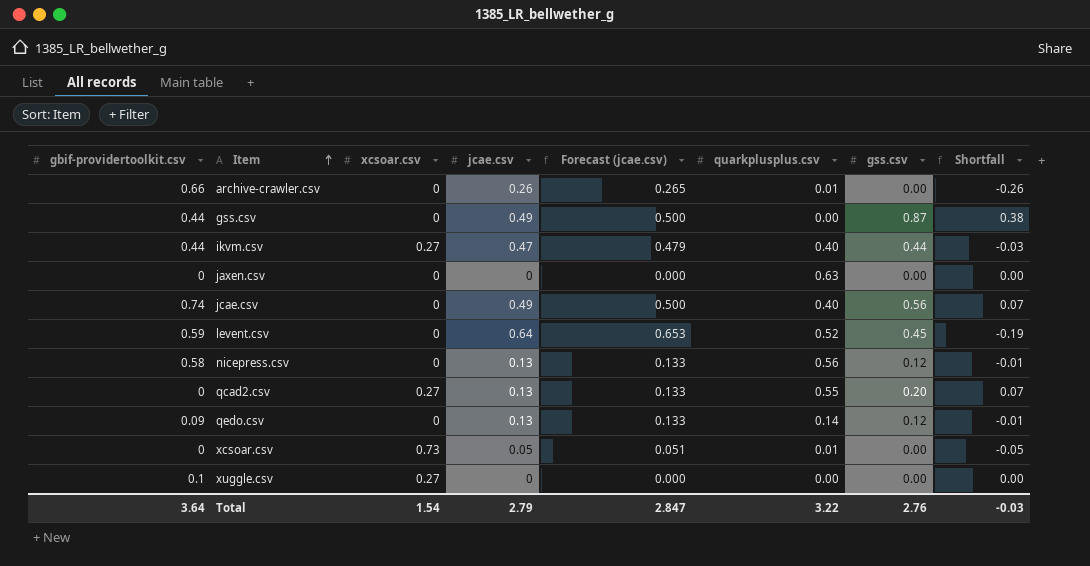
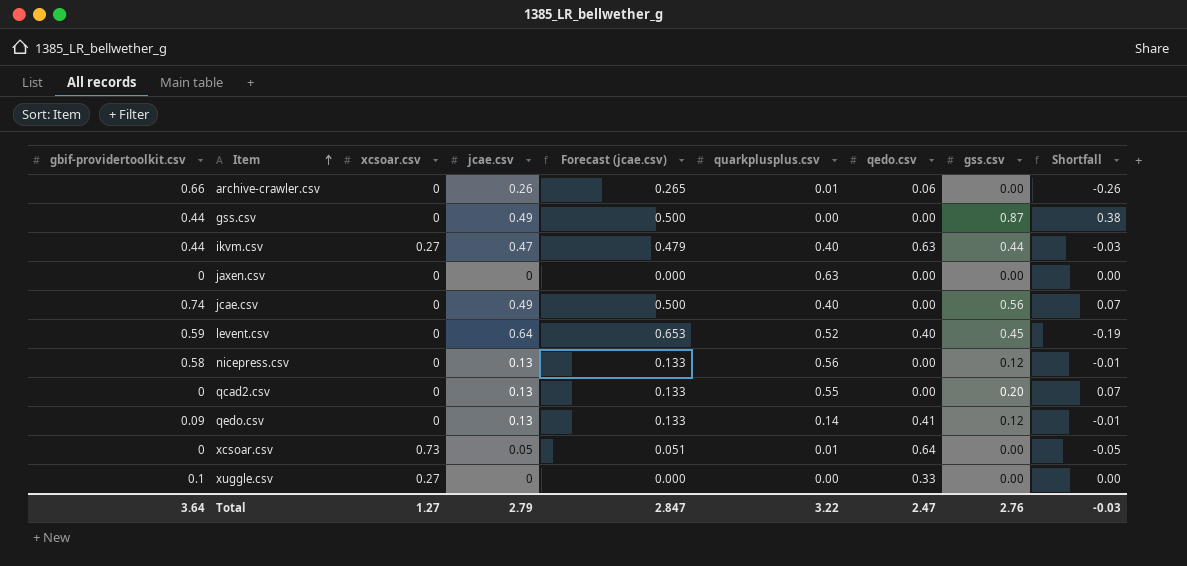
column qedo.csv | position: none -> 7
qcad2.csv | xcsoar.csv: 0.27 -> 0
Total | xcsoar.csv: 1.54 -> 1.27

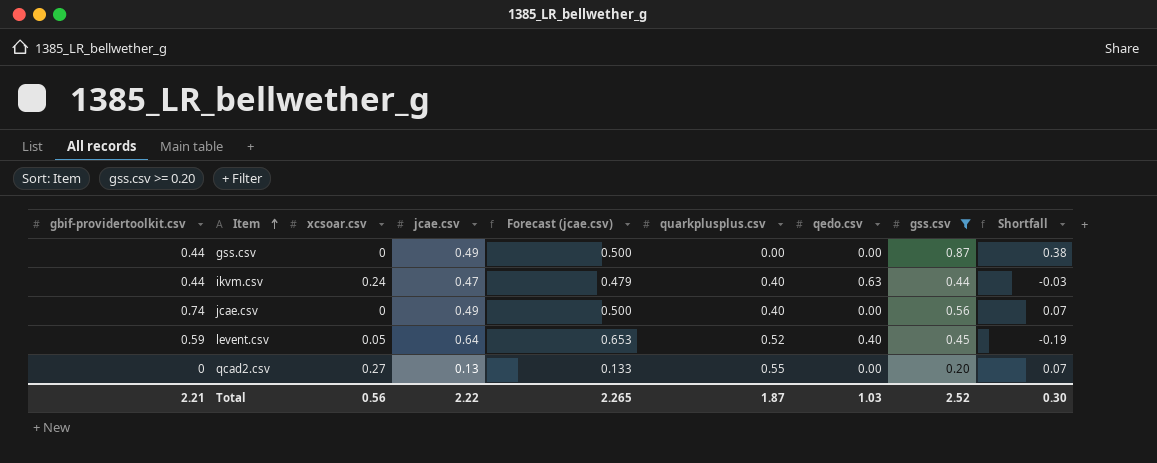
filter: none -> gss.csv >= 0.20
ikvm.csv | xcsoar.csv: 0.27 -> 0.24
levent.csv | xcsoar.csv: 0 -> 0.05
qcad2.csv | xcsoar.csv: 0 -> 0.27
Total | gbif-providertoolkit.csv: 3.64 -> 2.21
Total | xcsoar.csv: 1.27 -> 0.56
Total | jcae.csv: 2.79 -> 2.22
Total | Forecast (jcae.csv): 2.847 -> 2.265
Total | quarkplusplus.csv: 3.22 -> 1.87
Total | qedo.csv: 2.47 -> 1.03
Total | gss.csv: 2.76 -> 2.52
Total | Shortfall: -0.03 -> 0.30

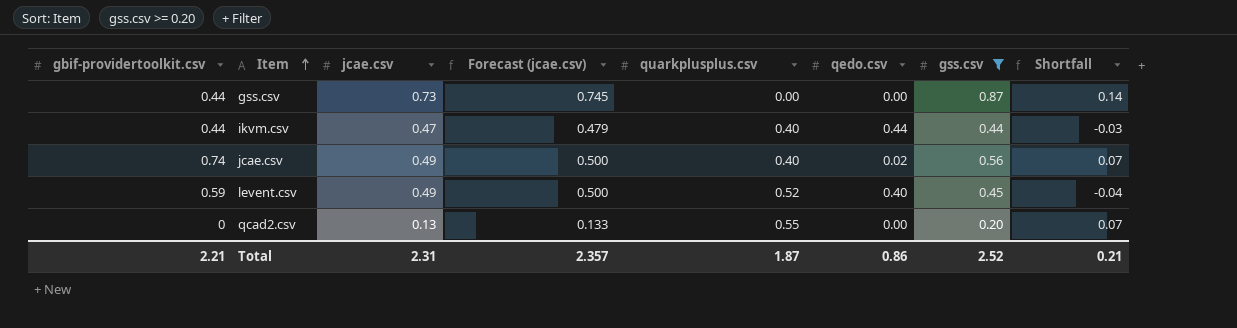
column xcsoar.csv | position: 3 -> none
gss.csv | jcae.csv: 0.49 -> 0.73
gss.csv | Forecast (jcae.csv): 0.500 -> 0.745
gss.csv | Shortfall: 0.38 -> 0.14
ikvm.csv | qedo.csv: 0.63 -> 0.44
jcae.csv | qedo.csv: 0.00 -> 0.02
levent.csv | jcae.csv: 0.64 -> 0.49
levent.csv | Forecast (jcae.csv): 0.653 -> 0.500
levent.csv | Shortfall: -0.19 -> -0.04
Total | jcae.csv: 2.22 -> 2.31
Total | Forecast (jcae.csv): 2.265 -> 2.357
Total | qedo.csv: 1.03 -> 0.86
Total | Shortfall: 0.30 -> 0.21

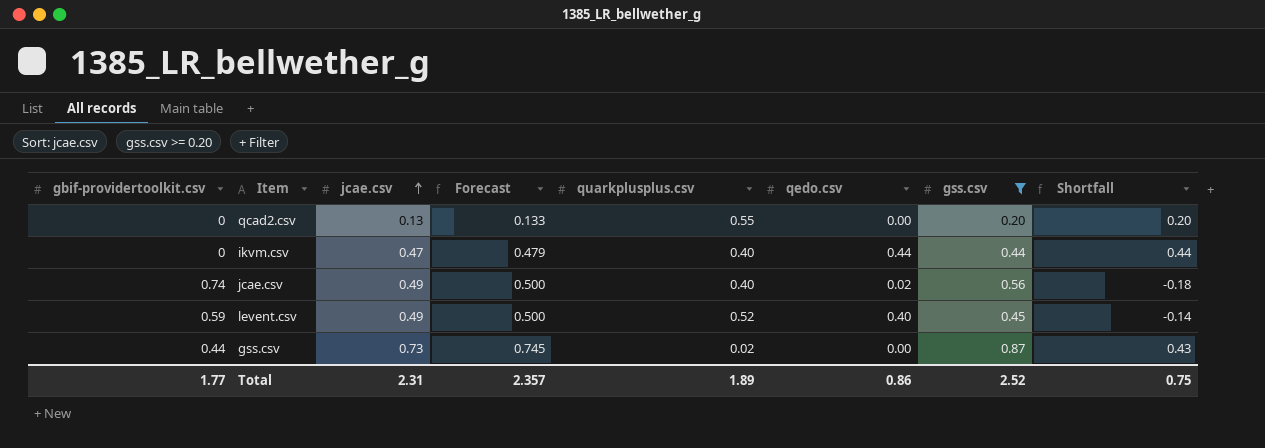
row order: Item ascending -> jcae.csv ascending
column name: Forecast (jcae.csv) -> Forecast
column Shortfall | formula: [gss.csv] - [jcae.csv] -> [gss.csv] - [gbif-providertoolkit.csv]
ikvm.csv | gbif-providertoolkit.csv: 0.44 -> 0
gss.csv | quarkplusplus.csv: 0.00 -> 0.02
Total | gbif-providertoolkit.csv: 2.21 -> 1.77
Total | quarkplusplus.csv: 1.87 -> 1.89
Total | Shortfall: 0.21 -> 0.75

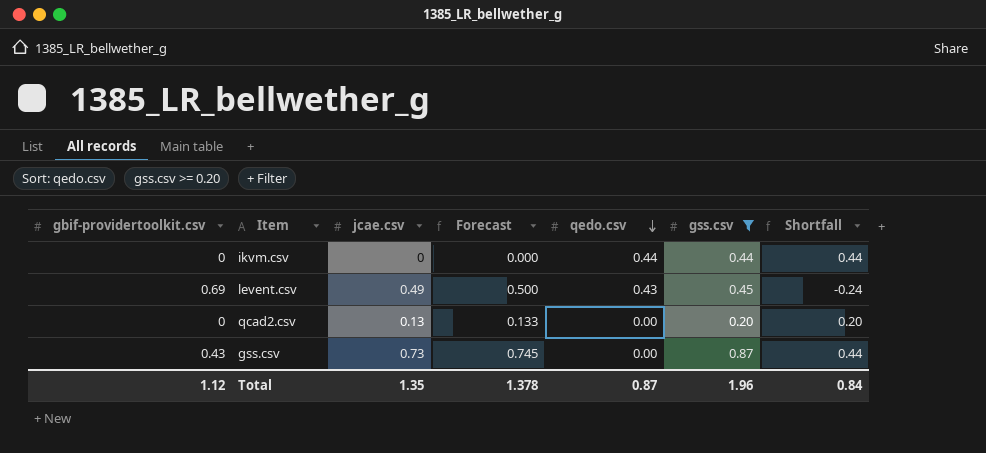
row order: jcae.csv ascending -> qedo.csv descending
column quarkplusplus.csv | position: 5 -> none
row jcae.csv: 0.74 | 0.49 | 0.500 | 0.40 | 0.02 | 0.56 | -0.18 -> none
ikvm.csv | jcae.csv: 0.47 -> 0
ikvm.csv | Forecast: 0.479 -> 0.000
levent.csv | gbif-providertoolkit.csv: 0.59 -> 0.69
levent.csv | qedo.csv: 0.40 -> 0.43
levent.csv | Shortfall: -0.14 -> -0.24
gss.csv | gbif-providertoolkit.csv: 0.44 -> 0.43
gss.csv | Shortfall: 0.43 -> 0.44
Total | gbif-providertoolkit.csv: 1.77 -> 1.12
Total | jcae.csv: 2.31 -> 1.35
Total | Forecast: 2.357 -> 1.378
Total | qedo.csv: 0.86 -> 0.87
Total | gss.csv: 2.52 -> 1.96
Total | Shortfall: 0.75 -> 0.84

